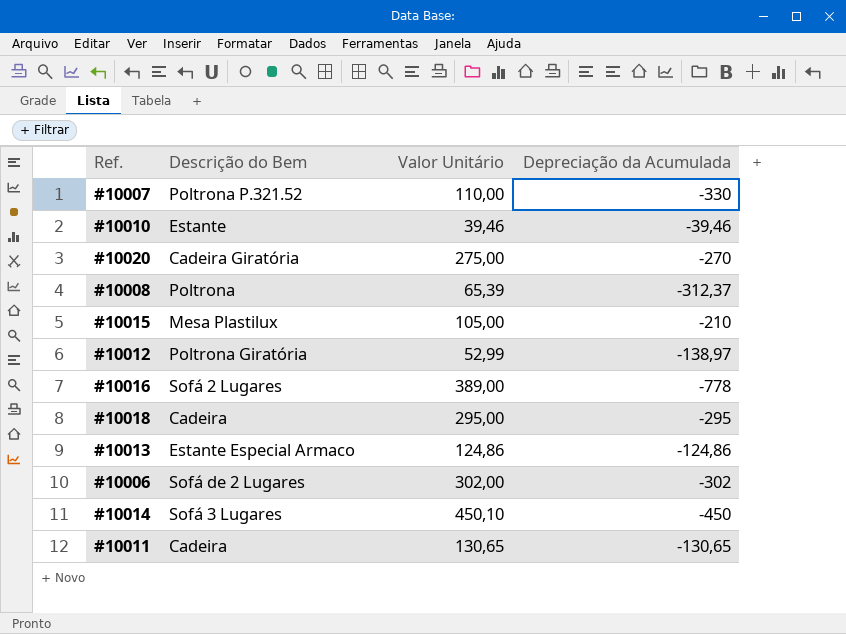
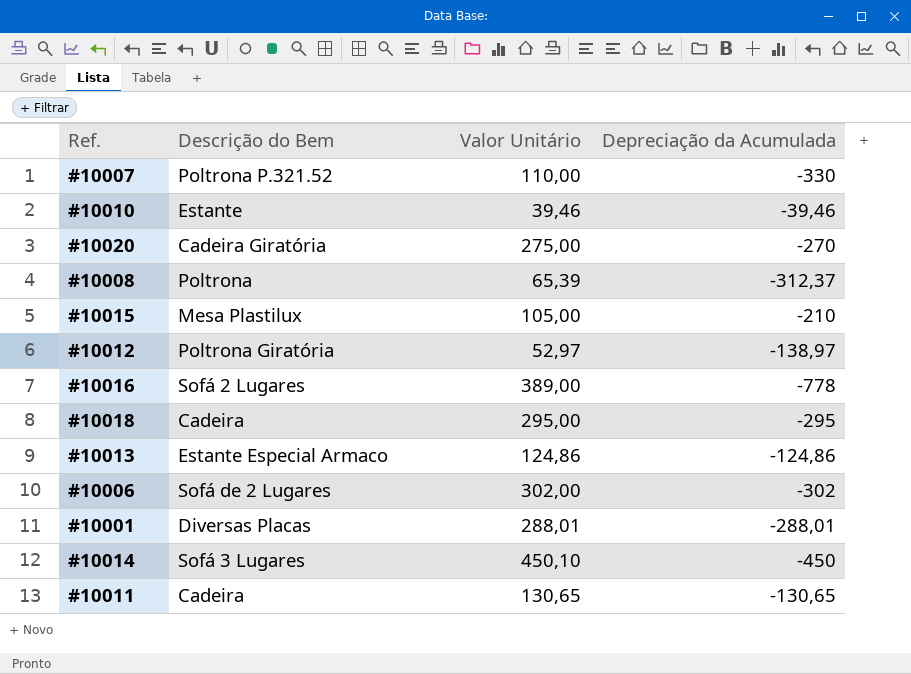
#10012 | Valor Unitário: 52,99 -> 52,97
row #10001: none -> Diversas Placas | 288,01 | -288,01

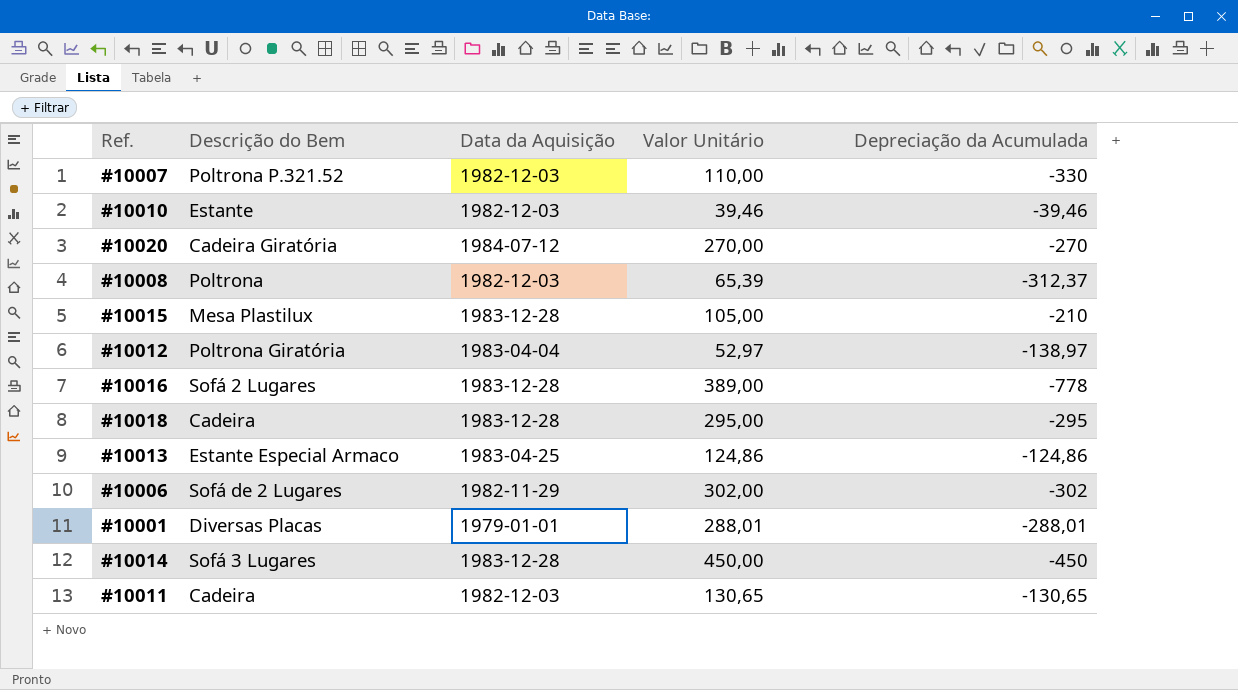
column Data da Aquisição | position: none -> 3
#10020 | Valor Unitário: 275,00 -> 270,00
#10014 | Valor Unitário: 450,10 -> 450,00

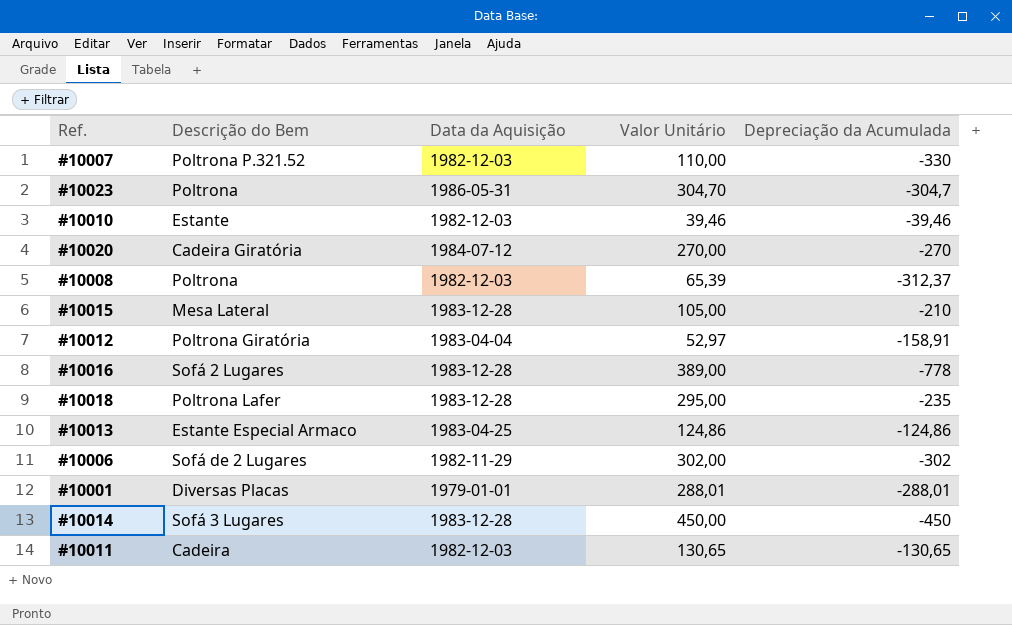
row #10023: none -> Poltrona | 1986-05-31 | 304,70 | -304,7
#10015 | Descrição do Bem: Mesa Plastilux -> Mesa Lateral
#10012 | Depreciação da Acumulada: -138,97 -> -158,91
#10018 | Descrição do Bem: Cadeira -> Poltrona Lafer
#10018 | Depreciação da Acumulada: -295 -> -235

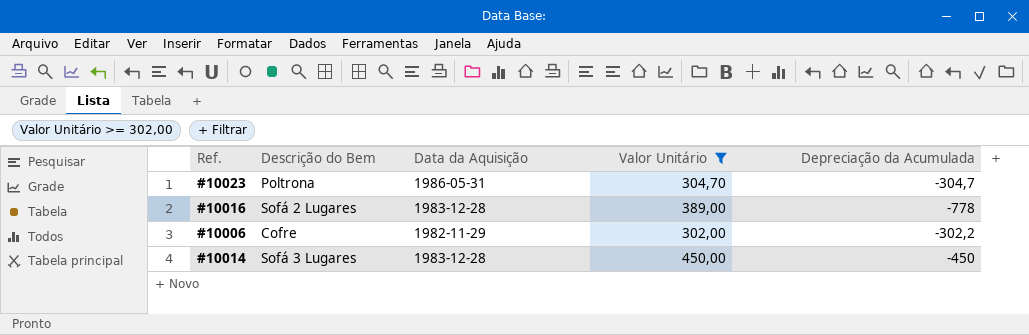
filter: none -> Valor Unitário >= 302,00
#10006 | Descrição do Bem: Sofá de 2 Lugares -> Cofre
#10006 | Depreciação da Acumulada: -302 -> -302,2

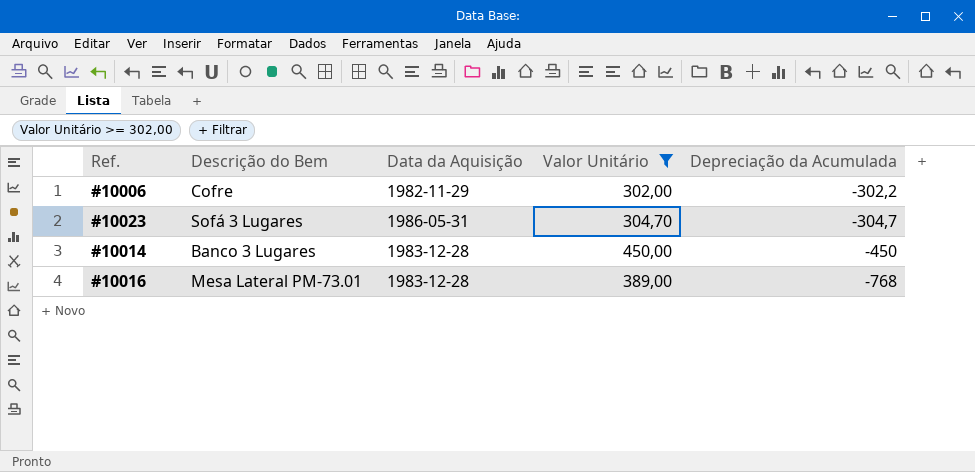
row order: none -> Depreciação da Acumulada descending
#10023 | Descrição do Bem: Poltrona -> Sofá 3 Lugares
#10014 | Descrição do Bem: Sofá 3 Lugares -> Banco 3 Lugares
#10016 | Descrição do Bem: Sofá 2 Lugares -> Mesa Lateral PM-73.01
#10016 | Depreciação da Acumulada: -778 -> -768

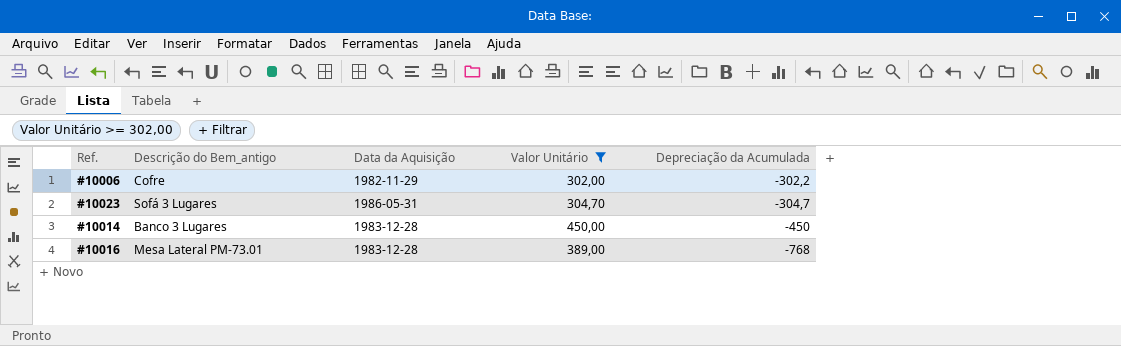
column name: Descrição do Bem -> Descrição do Bem_antigo

